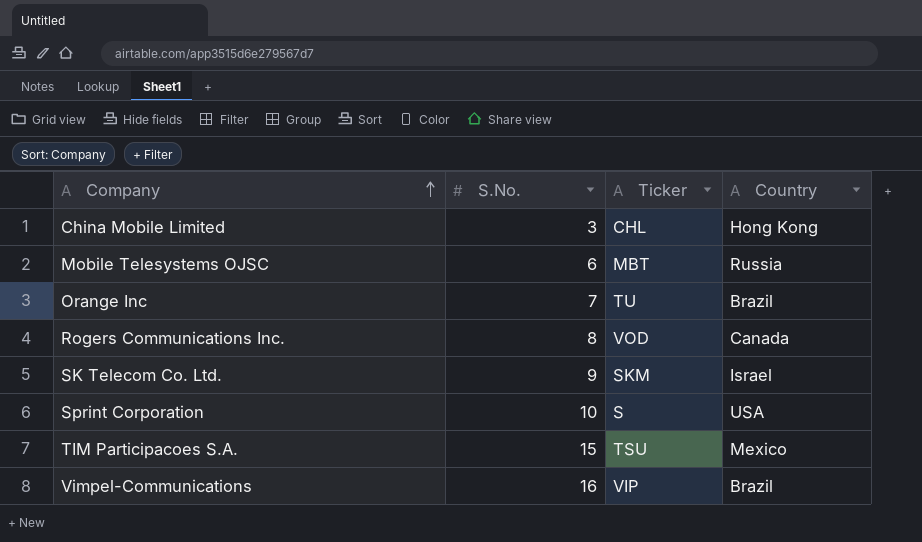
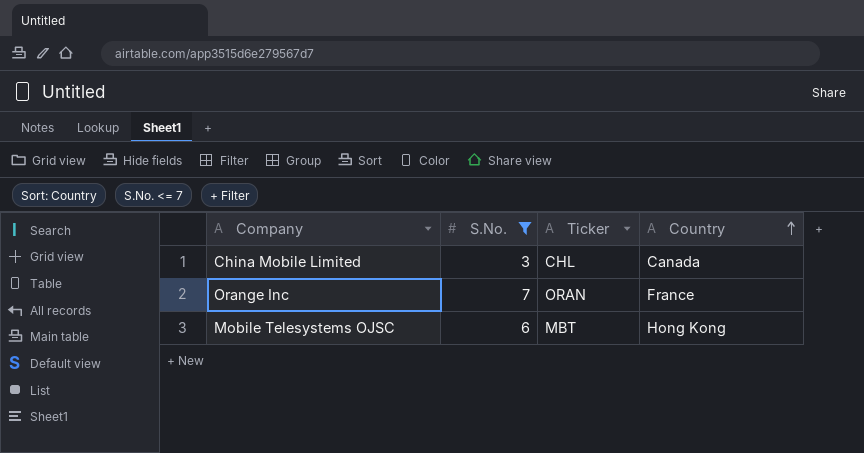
filter: none -> S.No. <= 7
row order: Company ascending -> Country ascending
China Mobile Limited | Country: Hong Kong -> Canada
Orange Inc | Ticker: TU -> ORAN
Orange Inc | Country: Brazil -> France
Mobile Telesystems OJSC | Country: Russia -> Hong Kong

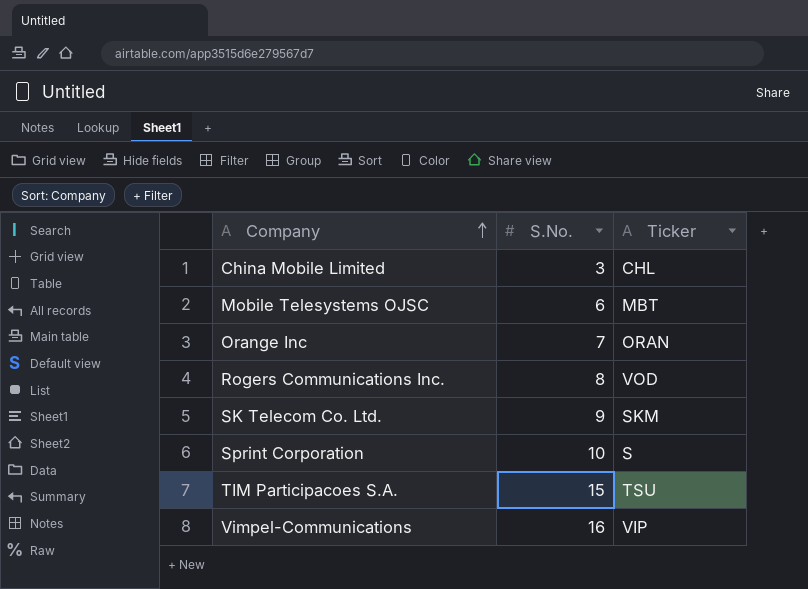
filter: S.No. <= 7 -> none
row order: Country ascending -> Company ascending
column Country | position: 4 -> none

